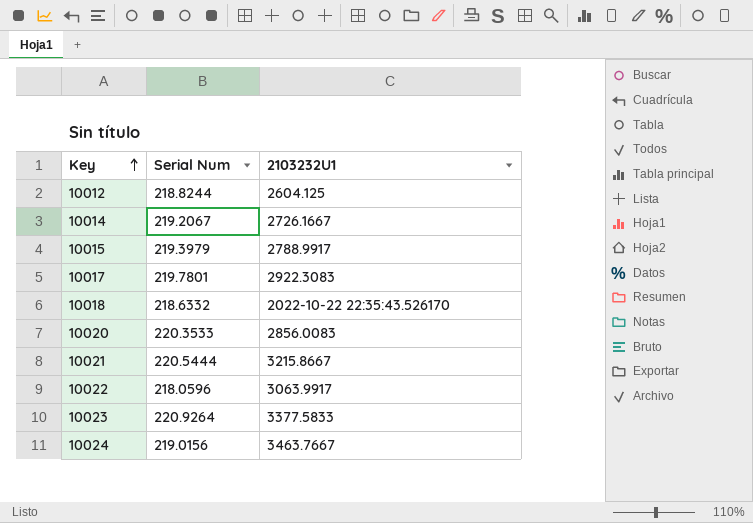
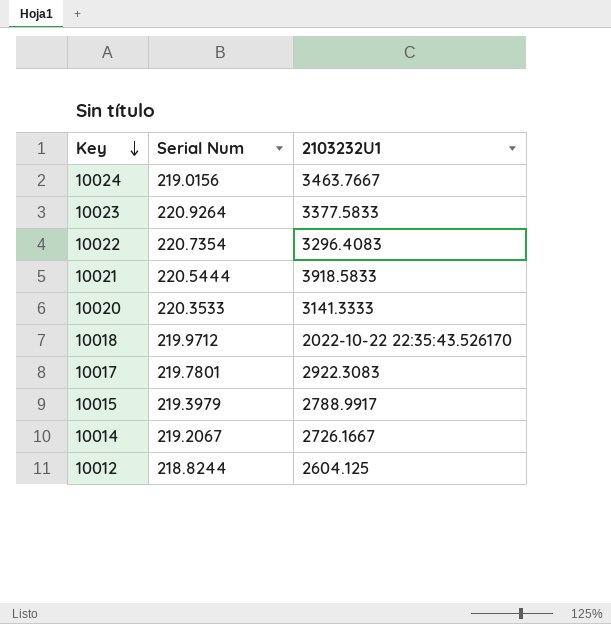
row order: Key ascending -> Key descending
10022 | Serial Num: 218.0596 -> 220.7354
10022 | 2103232U1: 3063.9917 -> 3296.4083
10021 | 2103232U1: 3215.8667 -> 3918.5833
10020 | 2103232U1: 2856.0083 -> 3141.3333
10018 | Serial Num: 218.6332 -> 219.9712

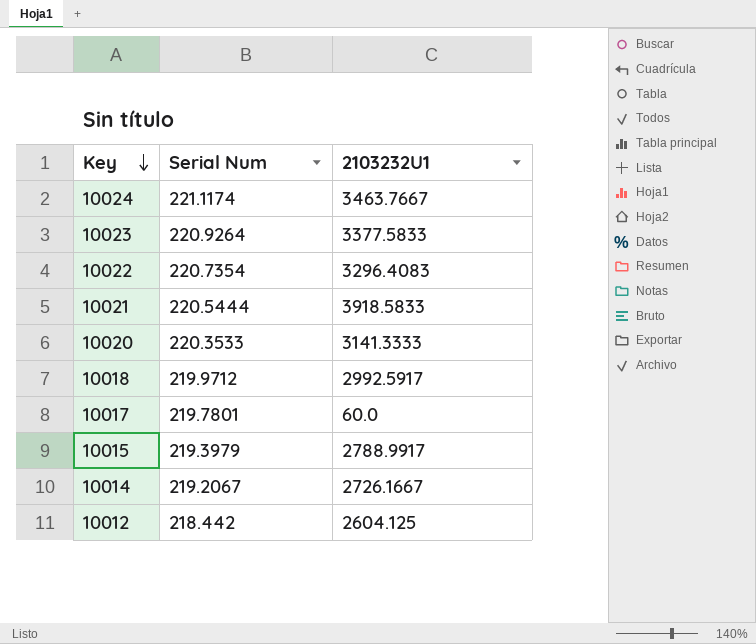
10024 | Serial Num: 219.0156 -> 221.1174
10018 | 2103232U1: 2022-10-22 22:35:43.526170 -> 2992.5917
10017 | 2103232U1: 2922.3083 -> 60.0
10012 | Serial Num: 218.8244 -> 218.442

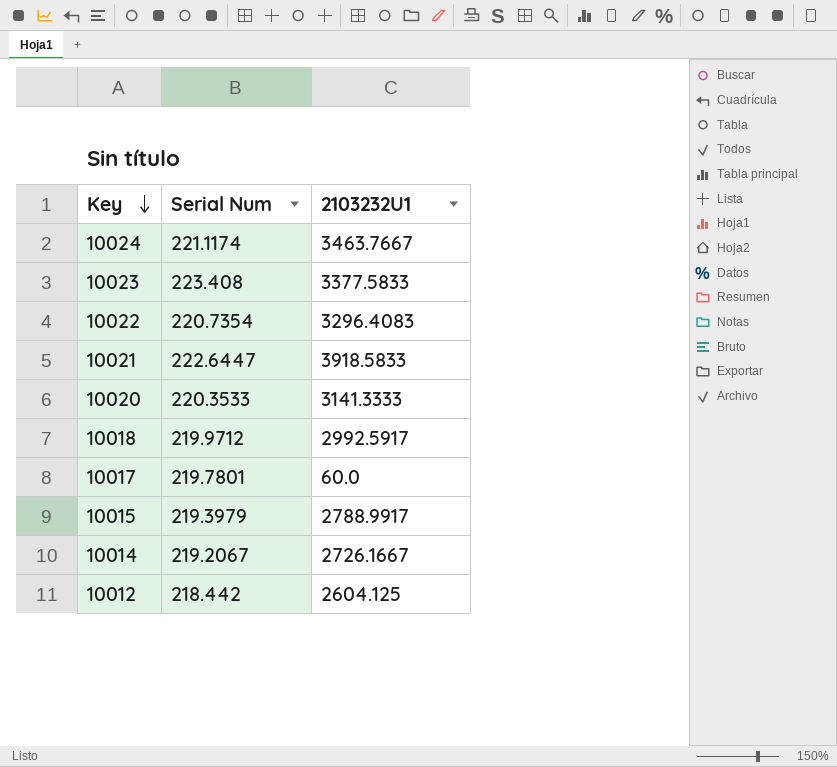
10023 | Serial Num: 220.9264 -> 223.408
10021 | Serial Num: 220.5444 -> 222.6447

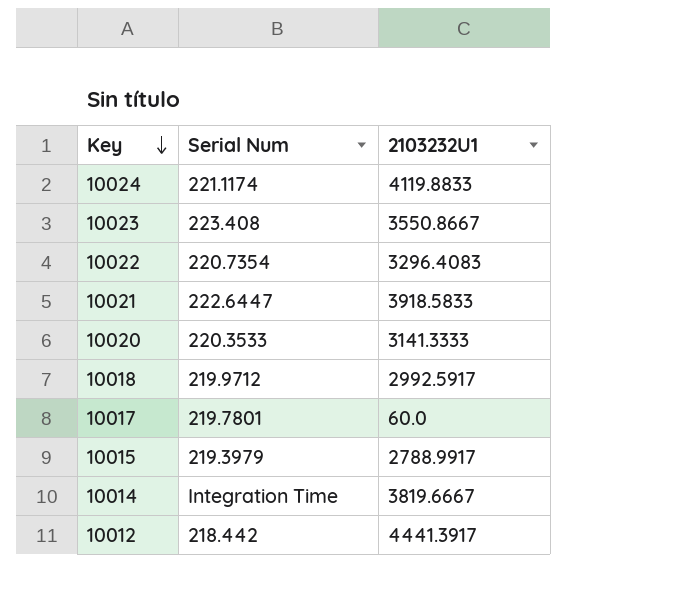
10024 | 2103232U1: 3463.7667 -> 4119.8833
10023 | 2103232U1: 3377.5833 -> 3550.8667
10014 | Serial Num: 219.2067 -> Integration Time
10014 | 2103232U1: 2726.1667 -> 3819.6667
10012 | 2103232U1: 2604.125 -> 4441.3917

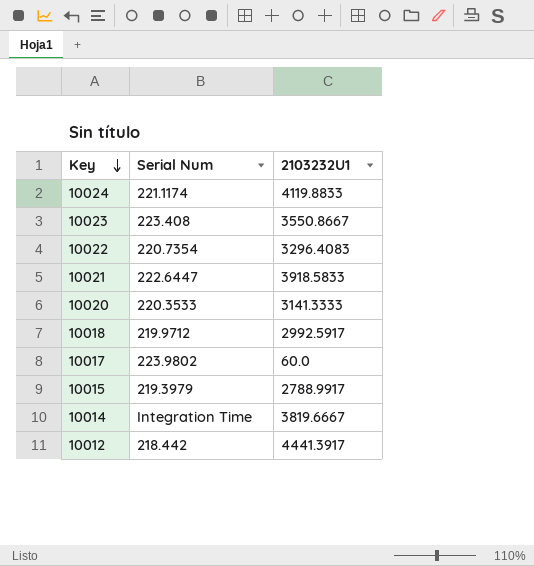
10017 | Serial Num: 219.7801 -> 223.9802

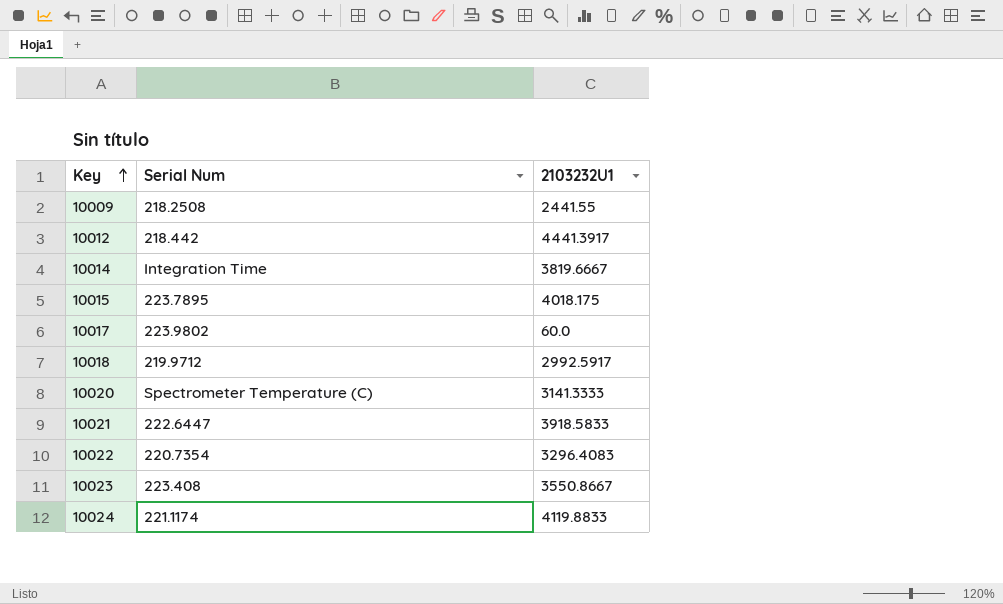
row order: Key descending -> Key ascending
row 10009: none -> 218.2508 | 2441.55
10015 | Serial Num: 219.3979 -> 223.7895
10015 | 2103232U1: 2788.9917 -> 4018.175
10020 | Serial Num: 220.3533 -> Spectrometer Temperature (C)

